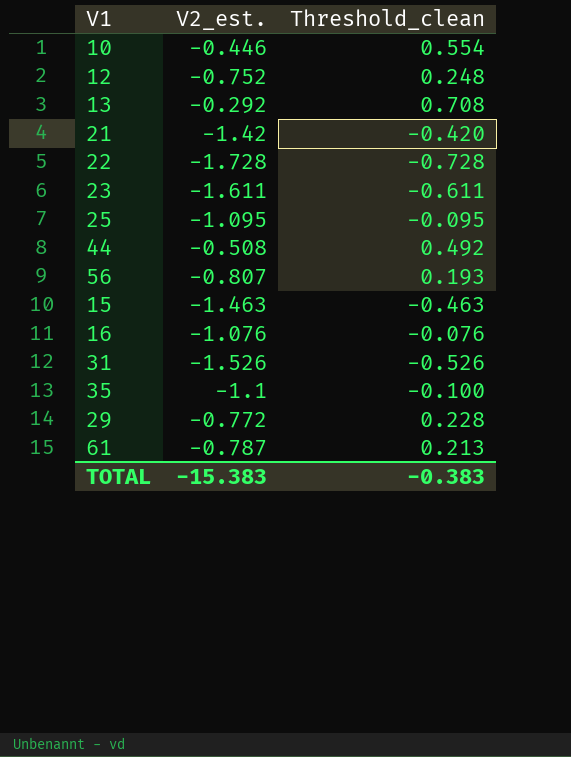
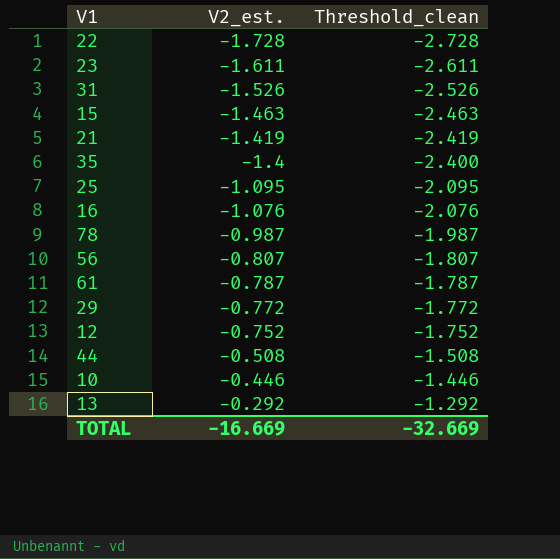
row order: none -> V2_est. ascending
column Threshold_clean | formula: [V2_est.] + 1 -> [V2_est.] - 1
21 | V2_est.: -1.42 -> -1.419
35 | V2_est.: -1.1 -> -1.4
row 78: none -> -0.987 | -1.987
TOTAL | V2_est.: -15.383 -> -16.669
TOTAL | Threshold_clean: -0.383 -> -32.669

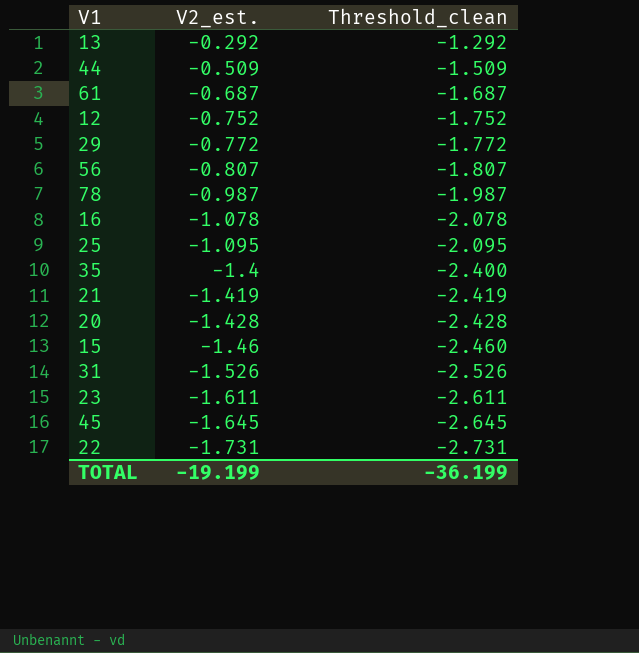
row order: V2_est. ascending -> V2_est. descending
row 10: -0.446 | -1.446 -> none
44 | V2_est.: -0.508 -> -0.509
44 | Threshold_clean: -1.508 -> -1.509
61 | V2_est.: -0.787 -> -0.687
61 | Threshold_clean: -1.787 -> -1.687
16 | V2_est.: -1.076 -> -1.078
16 | Threshold_clean: -2.076 -> -2.078
row 20: none -> -1.428 | -2.428
15 | V2_est.: -1.463 -> -1.46
15 | Threshold_clean: -2.463 -> -2.460
row 45: none -> -1.645 | -2.645
22 | V2_est.: -1.728 -> -1.731
22 | Threshold_clean: -2.728 -> -2.731
TOTAL | V2_est.: -16.669 -> -19.199
TOTAL | Threshold_clean: -32.669 -> -36.199

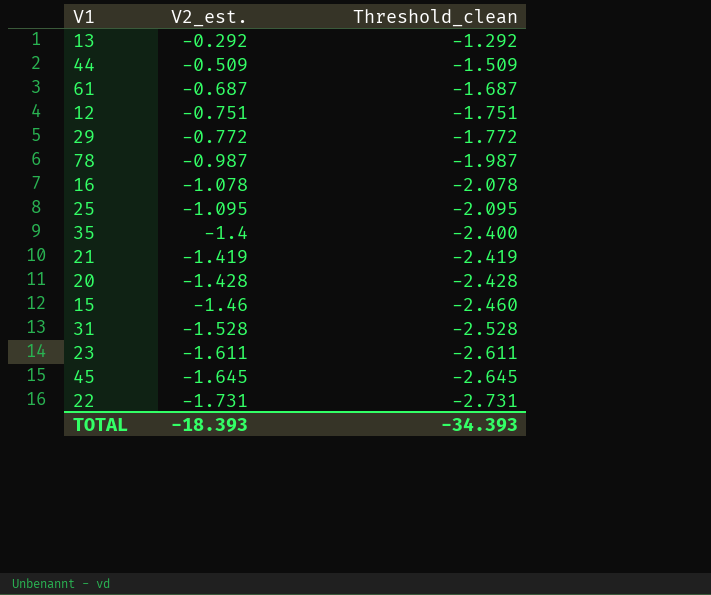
row 56: -0.807 | -1.807 -> none
12 | V2_est.: -0.752 -> -0.751
12 | Threshold_clean: -1.752 -> -1.751
31 | V2_est.: -1.526 -> -1.528
31 | Threshold_clean: -2.526 -> -2.528
TOTAL | V2_est.: -19.199 -> -18.393
TOTAL | Threshold_clean: -36.199 -> -34.393

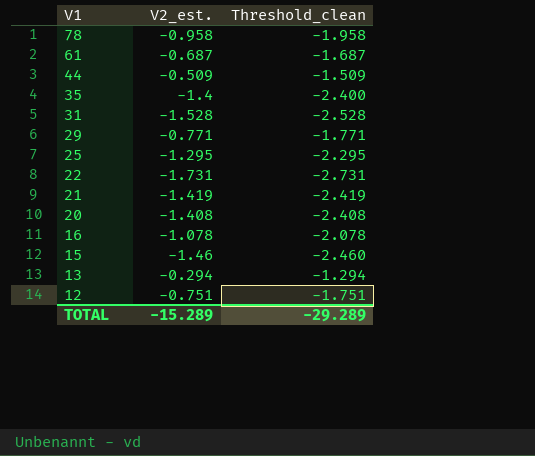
row order: V2_est. descending -> V1 descending
row 23: -1.611 | -2.611 -> none
row 45: -1.645 | -2.645 -> none
78 | V2_est.: -0.987 -> -0.958
78 | Threshold_clean: -1.987 -> -1.958
29 | V2_est.: -0.772 -> -0.771
29 | Threshold_clean: -1.772 -> -1.771
25 | V2_est.: -1.095 -> -1.295
25 | Threshold_clean: -2.095 -> -2.295
20 | V2_est.: -1.428 -> -1.408
20 | Threshold_clean: -2.428 -> -2.408
13 | V2_est.: -0.292 -> -0.294
13 | Threshold_clean: -1.292 -> -1.294
TOTAL | V2_est.: -18.393 -> -15.289
TOTAL | Threshold_clean: -34.393 -> -29.289

